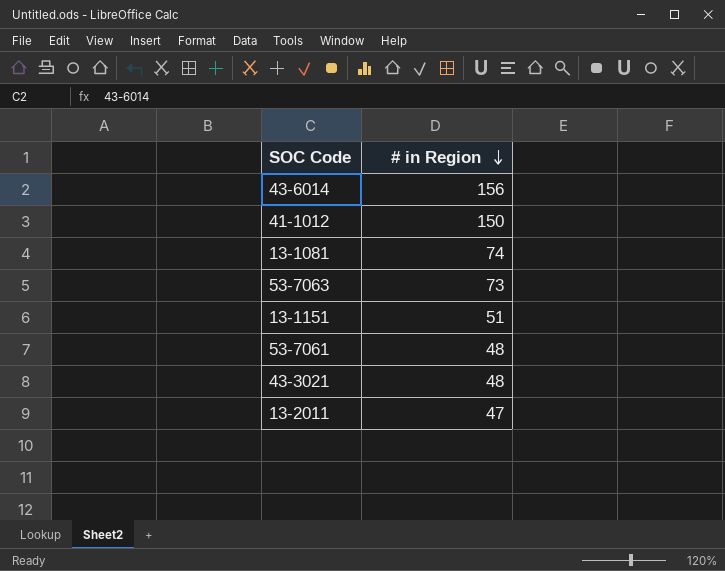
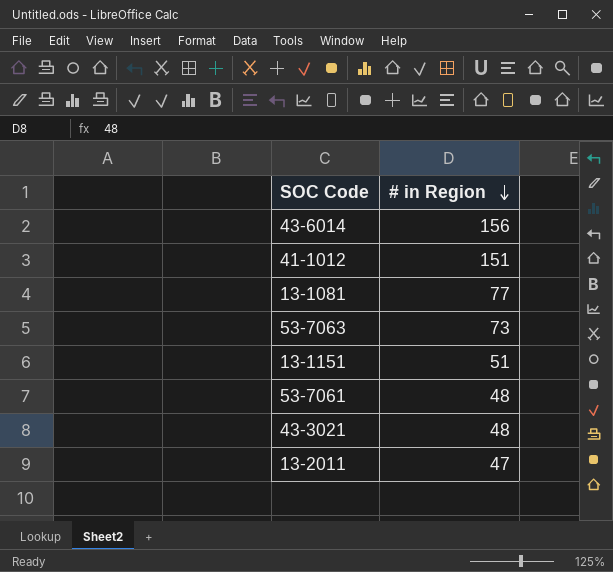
41-1012 | # in Region: 150 -> 151
13-1081 | # in Region: 74 -> 77

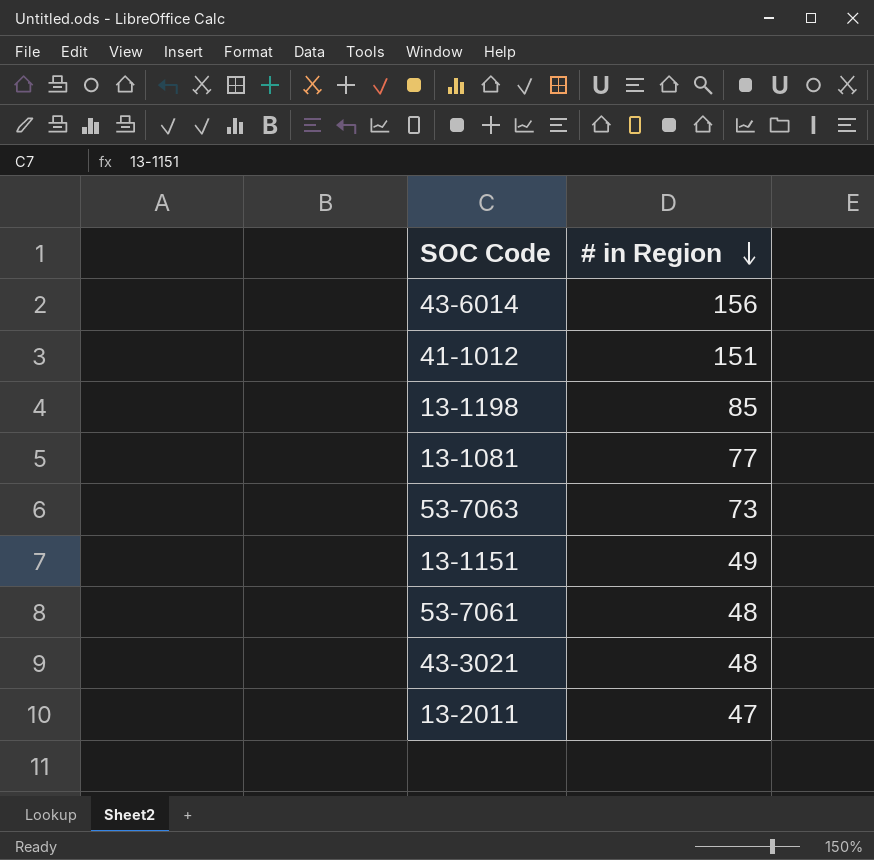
row 13-1198: none -> 85
13-1151 | # in Region: 51 -> 49

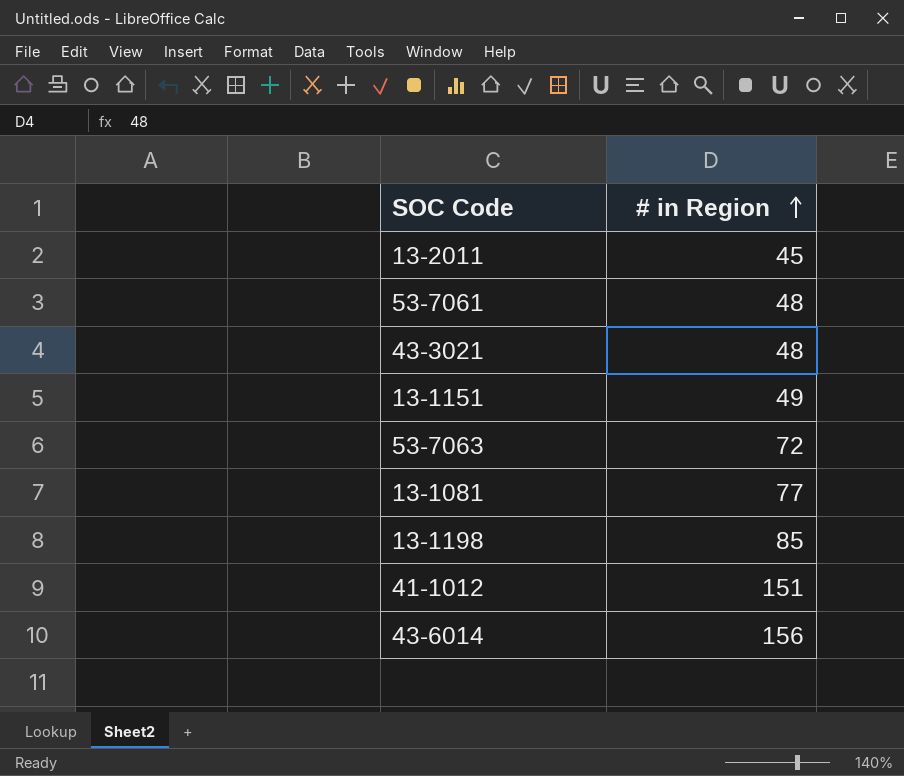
row order: # in Region descending -> # in Region ascending
13-2011 | # in Region: 47 -> 45
53-7063 | # in Region: 73 -> 72

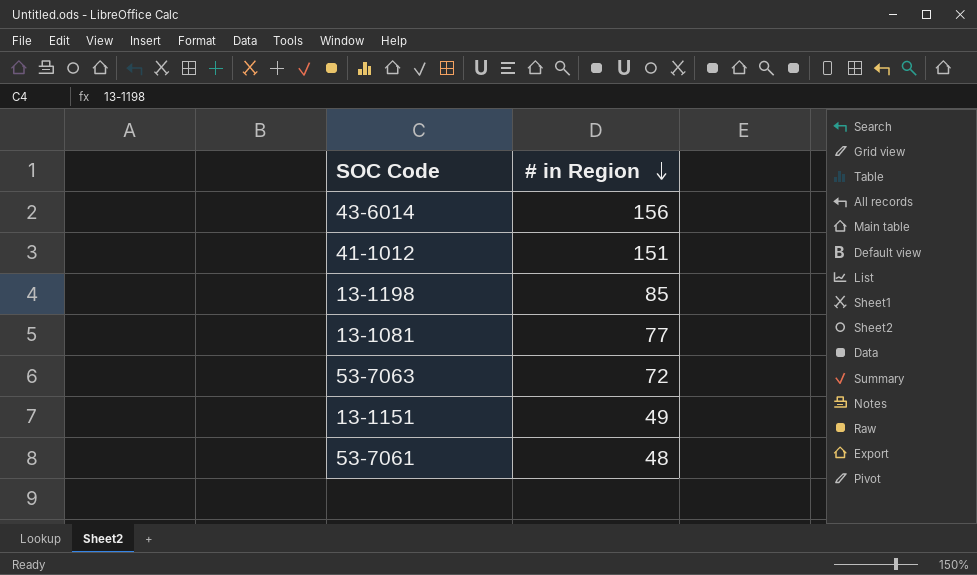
row order: # in Region ascending -> # in Region descending
row 13-2011: 45 -> none
row 43-3021: 48 -> none

